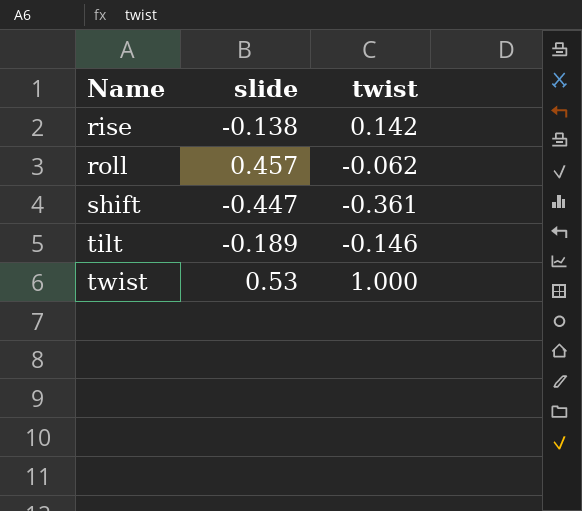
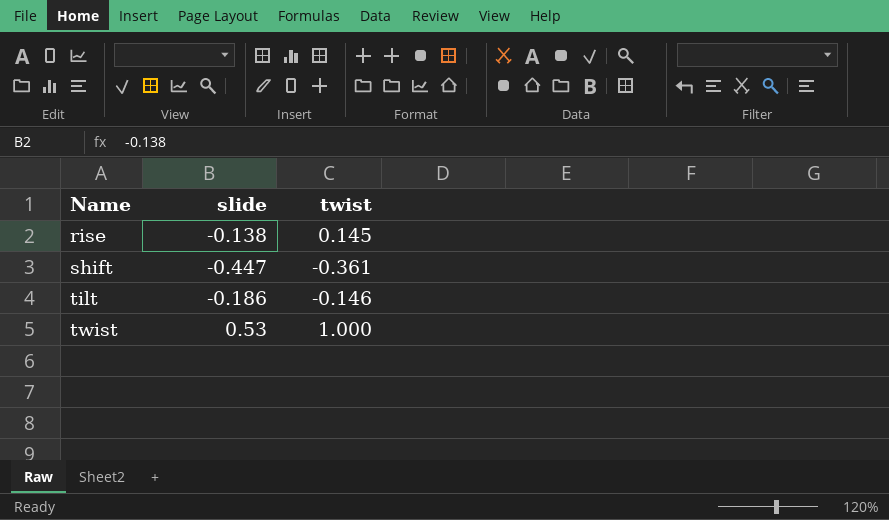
row roll: 0.457 | -0.062 -> none
rise | twist: 0.142 -> 0.145
tilt | slide: -0.189 -> -0.186

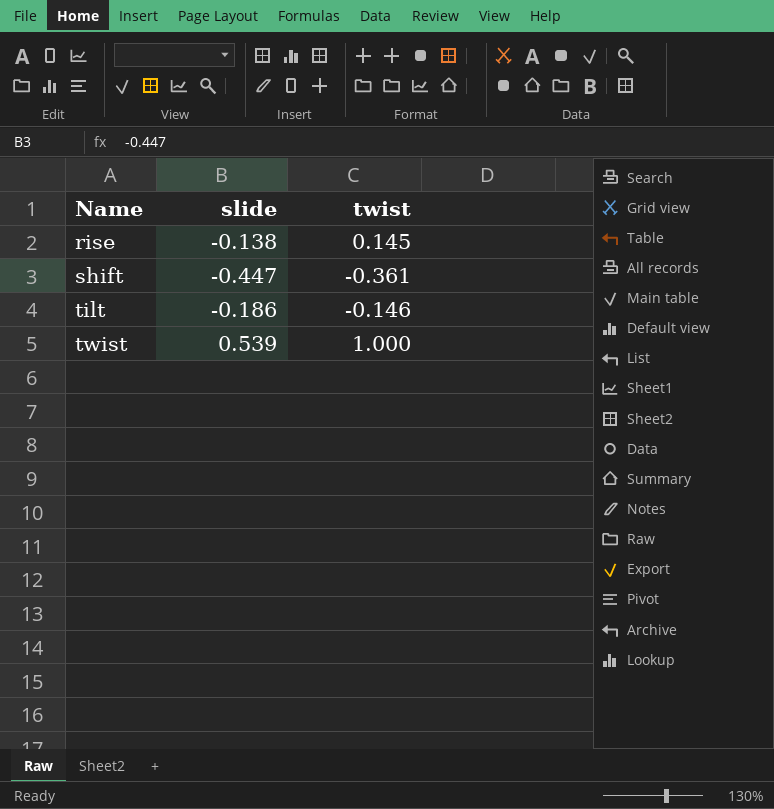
twist | slide: 0.53 -> 0.539

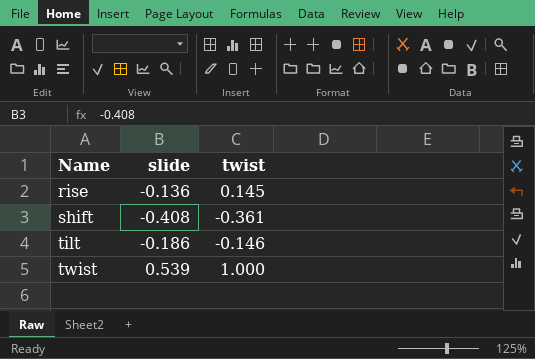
rise | slide: -0.138 -> -0.136
shift | slide: -0.447 -> -0.408

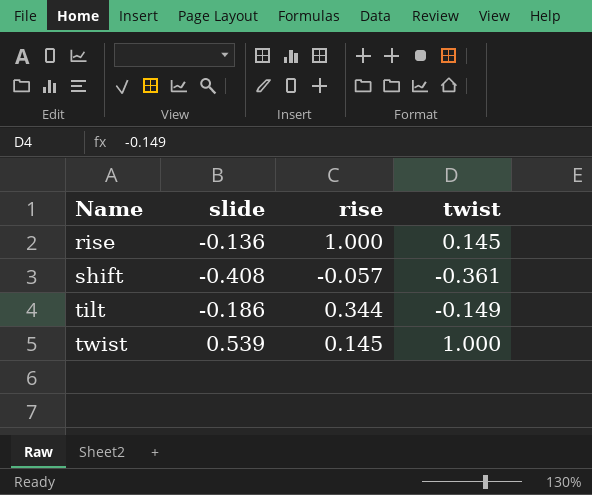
column rise | position: none -> 3
tilt | twist: -0.146 -> -0.149

